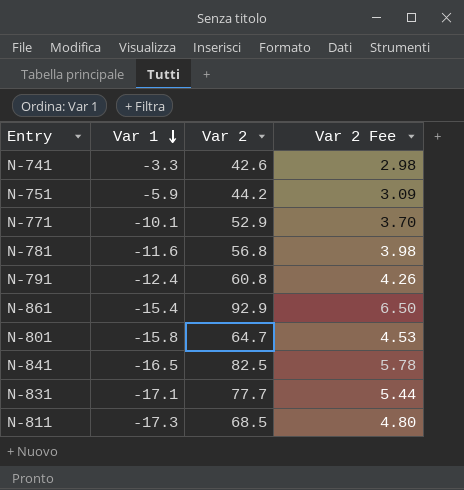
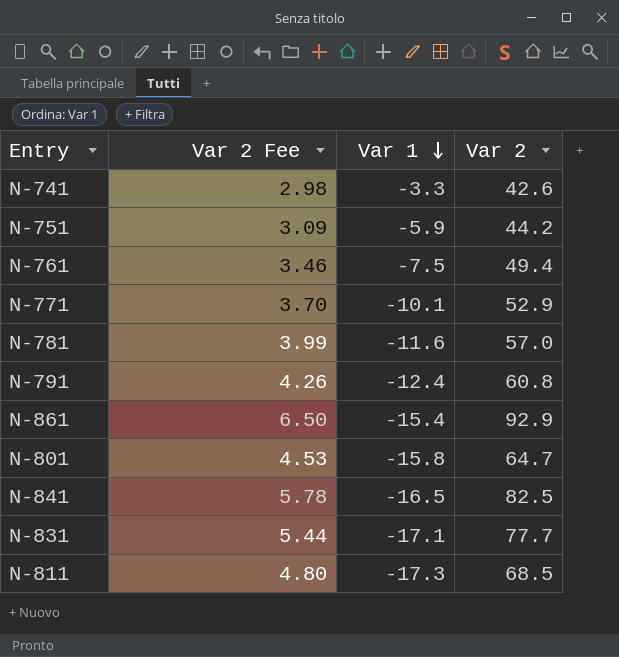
column Var 2 Fee | position: 4 -> 2
row N-761: none -> 3.46 | -7.5 | 49.4
N-781 | Var 2 Fee: 3.98 -> 3.99
N-781 | Var 2: 56.8 -> 57.0

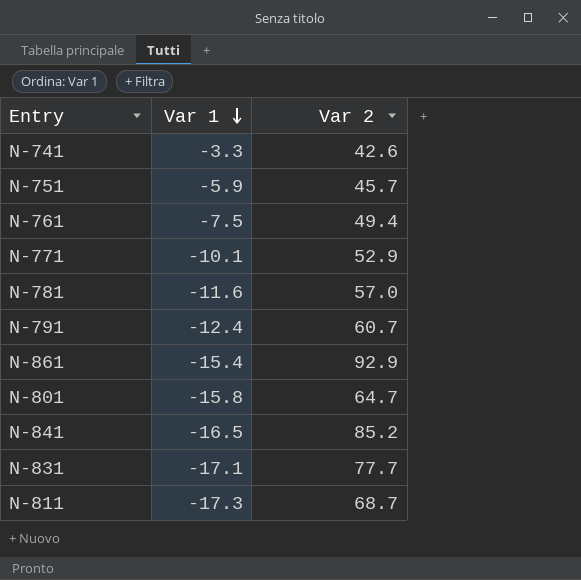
column Var 2 Fee | formula: [Var 2] * 0.07 -> none
N-751 | Var 2: 44.2 -> 45.7
N-791 | Var 2: 60.8 -> 60.7
N-841 | Var 2: 82.5 -> 85.2
N-811 | Var 2: 68.5 -> 68.7

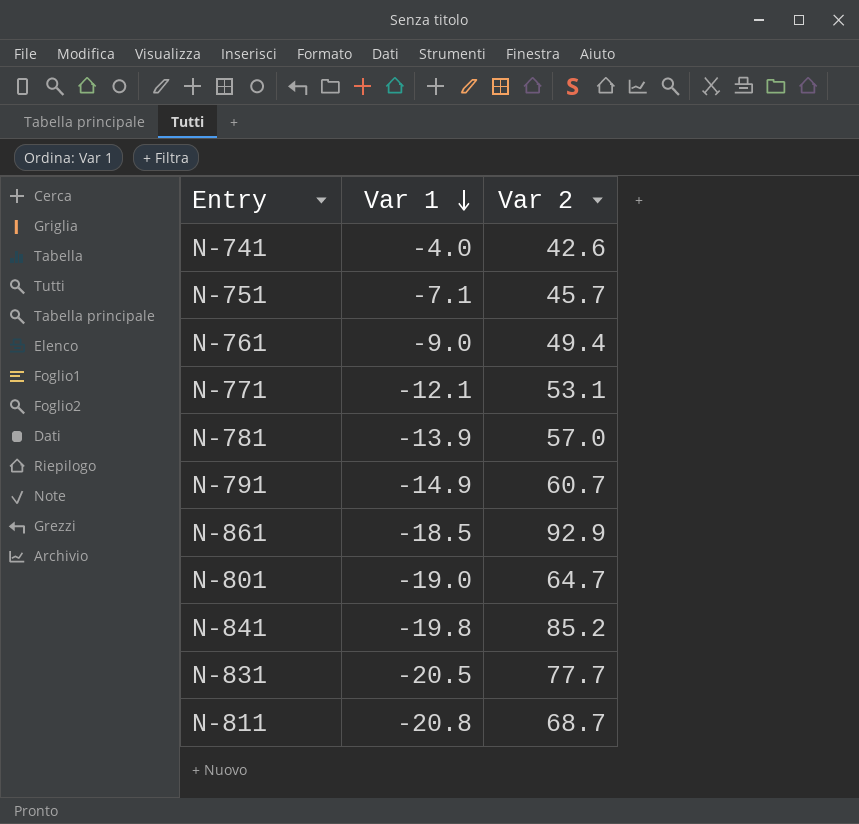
N-741 | Var 1: -3.3 -> -4.0
N-751 | Var 1: -5.9 -> -7.1
N-761 | Var 1: -7.5 -> -9.0
N-771 | Var 1: -10.1 -> -12.1
N-771 | Var 2: 52.9 -> 53.1
N-781 | Var 1: -11.6 -> -13.9
N-791 | Var 1: -12.4 -> -14.9
N-861 | Var 1: -15.4 -> -18.5
N-801 | Var 1: -15.8 -> -19.0
N-841 | Var 1: -16.5 -> -19.8
N-831 | Var 1: -17.1 -> -20.5
N-811 | Var 1: -17.3 -> -20.8

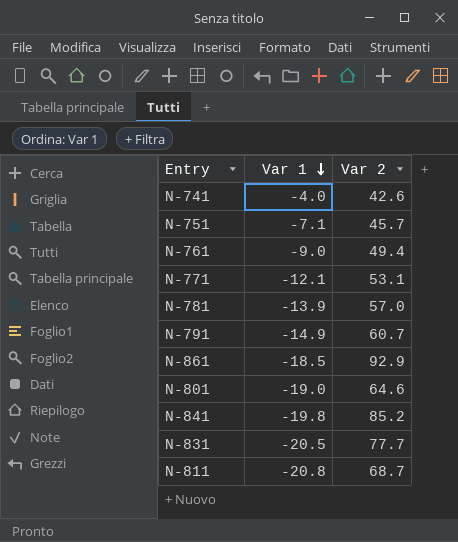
N-801 | Var 2: 64.7 -> 64.6

